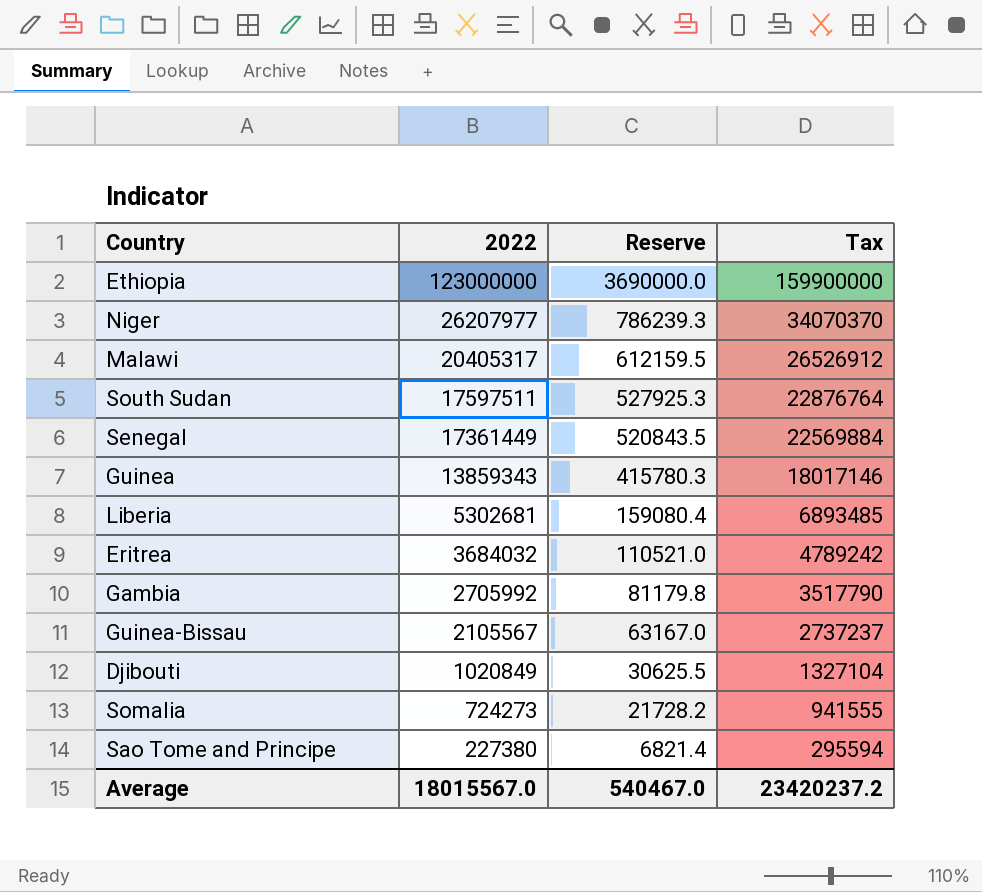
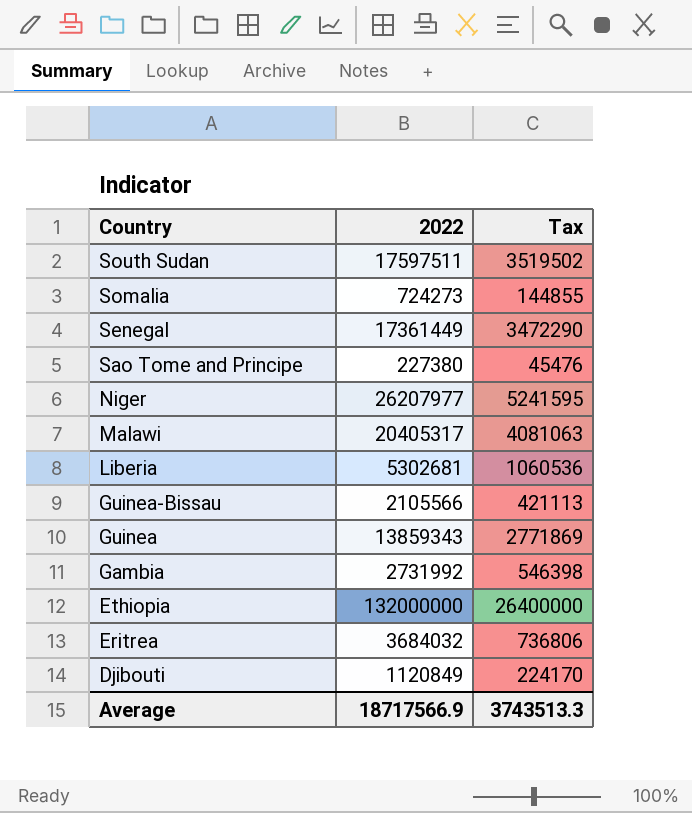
row order: 2022 descending -> Country descending
column Reserve | formula: [2022] * 0.03 -> none
column Tax | formula: [2022] * 1.3 -> [2022] * 0.2
Guinea-Bissau | 2022: 2105567 -> 2105566
Gambia | 2022: 2705992 -> 2731992
Ethiopia | 2022: 123000000 -> 132000000
Djibouti | 2022: 1020849 -> 1120849
Average | 2022: 18015567.0 -> 18717566.9
Average | Tax: 23420237.2 -> 3743513.3

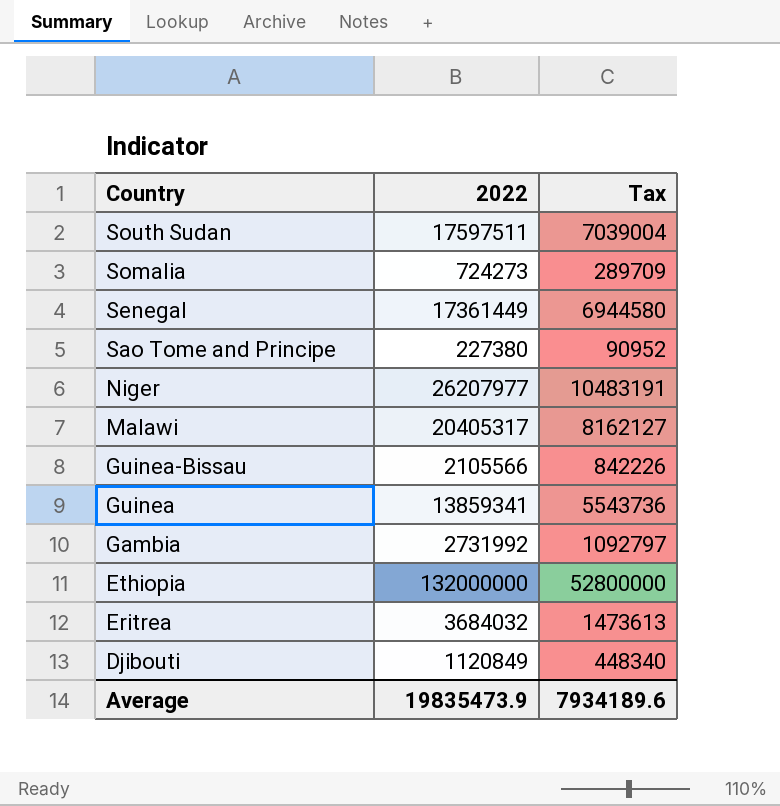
column Tax | formula: [2022] * 0.2 -> [2022] * 0.4
row Liberia: 5302681 | 1060536 -> none
Guinea | 2022: 13859343 -> 13859341
Average | 2022: 18717566.9 -> 19835473.9
Average | Tax: 3743513.3 -> 7934189.6

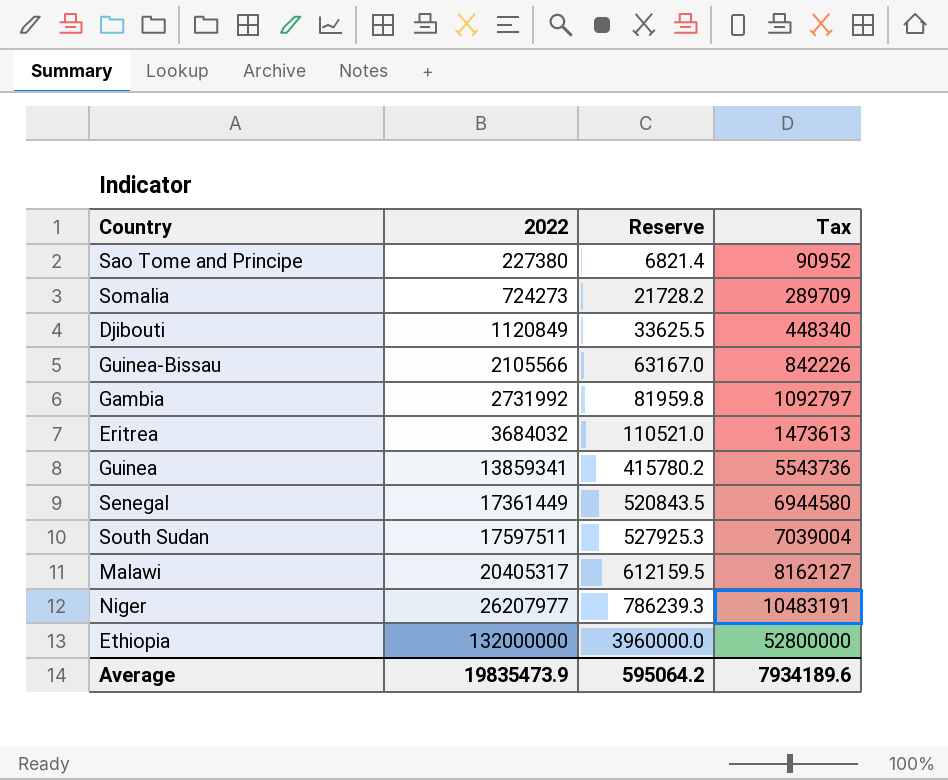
row order: Country descending -> 2022 ascending
column Reserve | formula: none -> [2022] * 0.03

